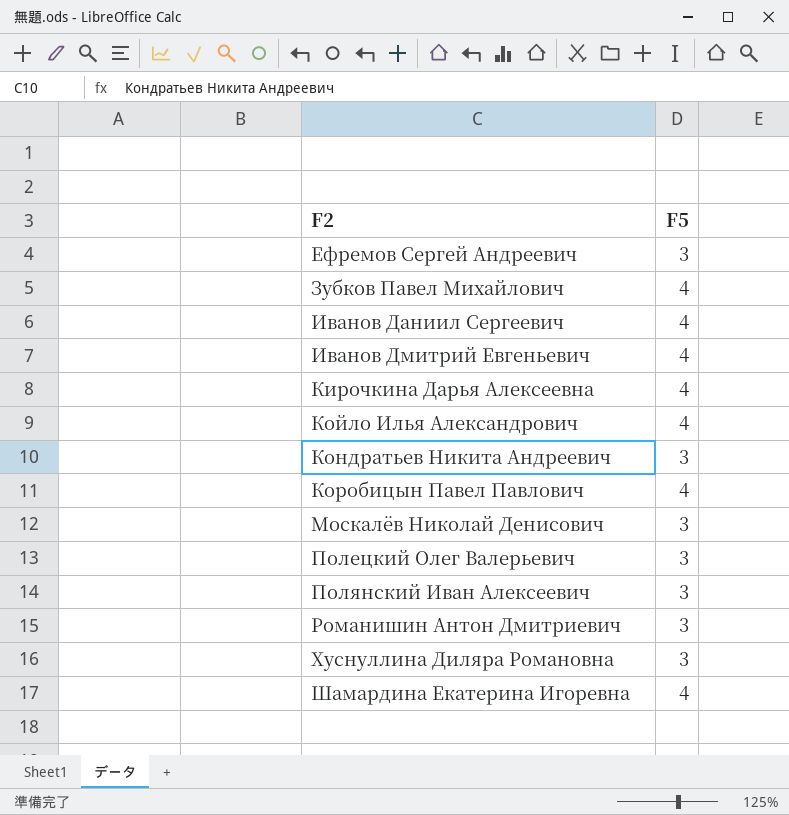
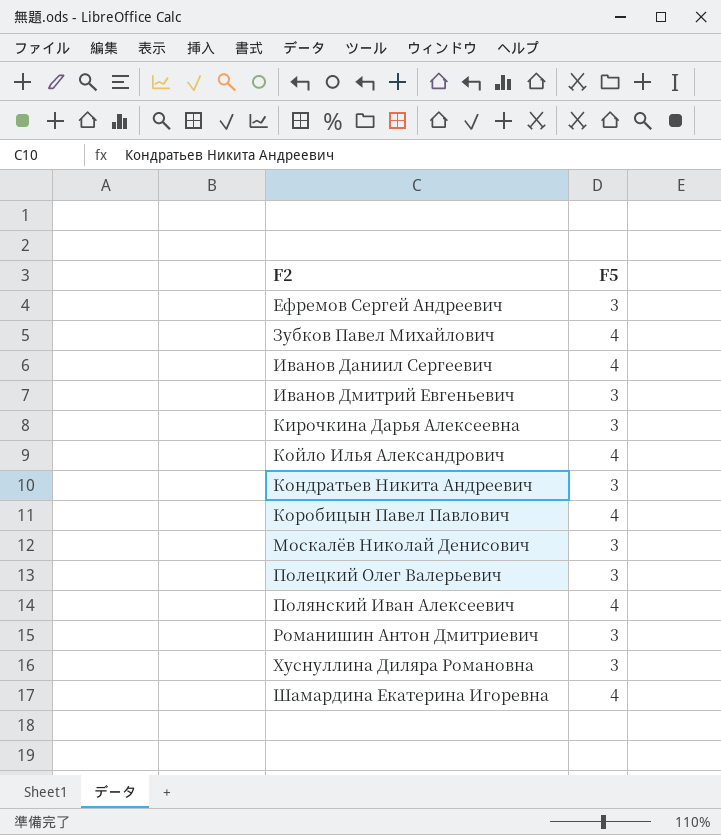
Иванов Дмитрий Евгеньевич | F5: 4 -> 3
Кирочкина Дарья Алексеевна | F5: 4 -> 3
Полянский Иван Алексеевич | F5: 3 -> 4

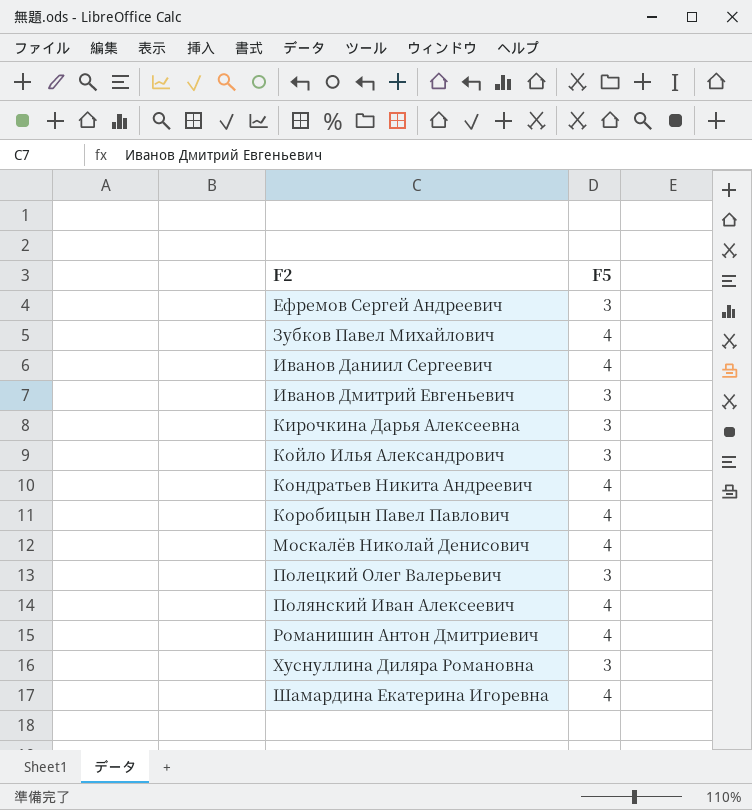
Койло Илья Александрович | F5: 4 -> 3
Кондратьев Никита Андреевич | F5: 3 -> 4
Москалёв Николай Денисович | F5: 3 -> 4
Романишин Антон Дмитриевич | F5: 3 -> 4

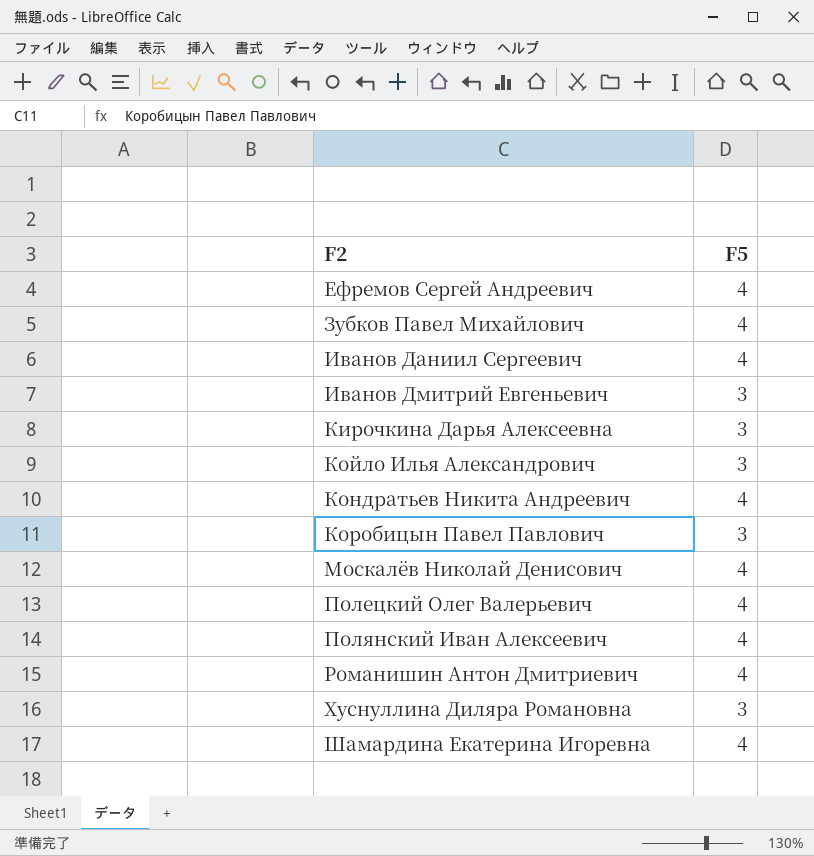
Ефремов Сергей Андреевич | F5: 3 -> 4
Коробицын Павел Павлович | F5: 4 -> 3
Полецкий Олег Валерьевич | F5: 3 -> 4

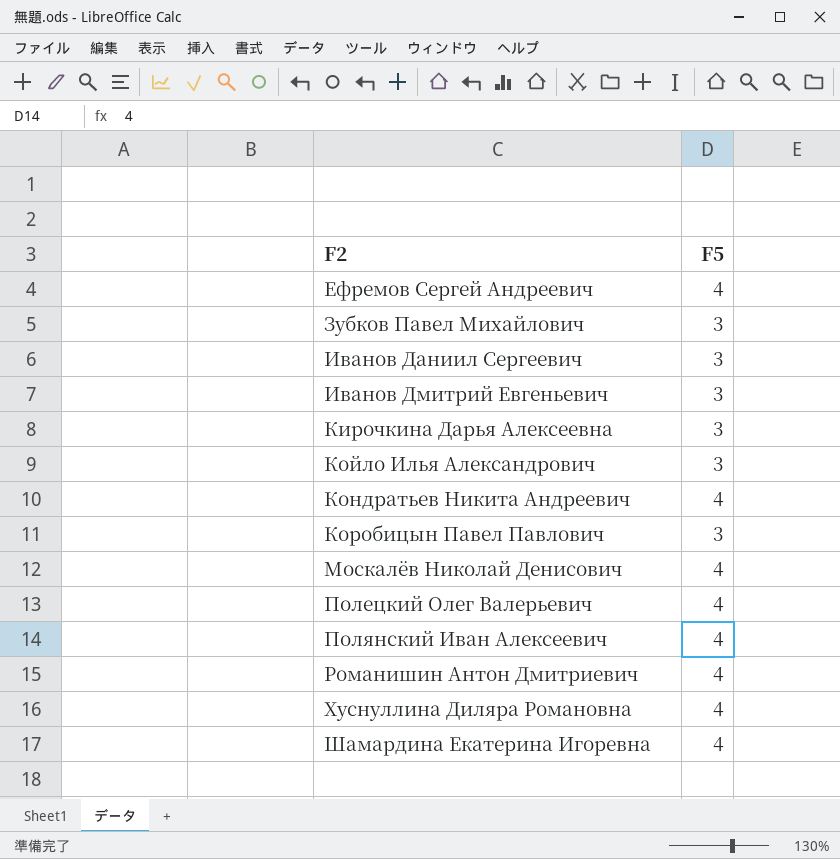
Зубков Павел Михайлович | F5: 4 -> 3
Иванов Даниил Сергеевич | F5: 4 -> 3
Хуснуллина Диляра Романовна | F5: 3 -> 4

